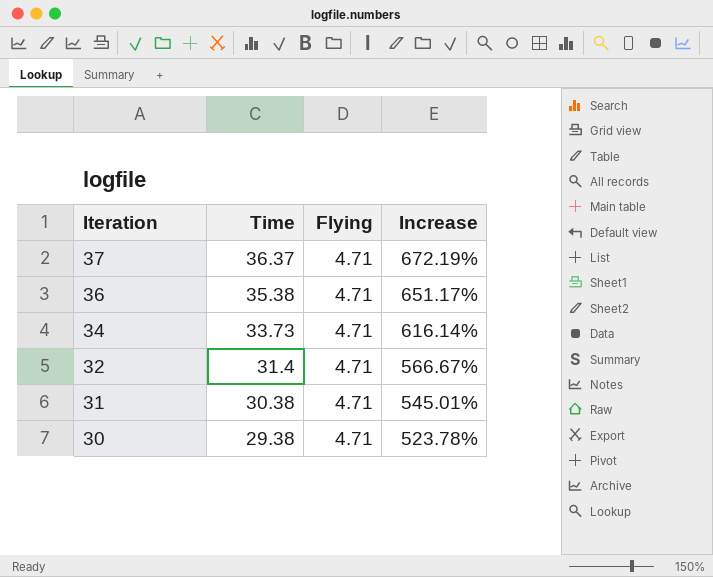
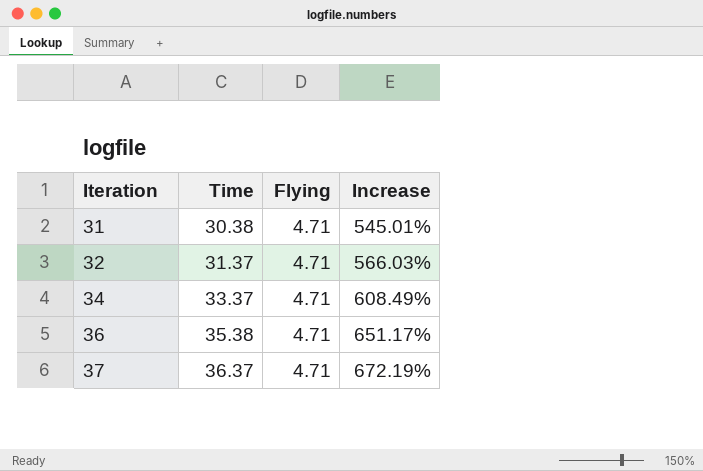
row order: Iteration descending -> Iteration ascending
row 30: 29.38 | 4.71 | 523.78% -> none
32 | Time: 31.4 -> 31.37
32 | Increase: 566.67% -> 566.03%
34 | Time: 33.73 -> 33.37
34 | Increase: 616.14% -> 608.49%

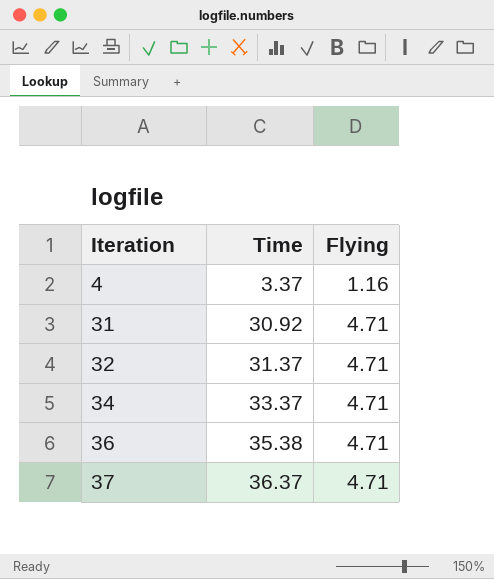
column Increase | formula: ([Time] - [Flying]) / [Flying] -> none
row 4: none -> 3.37 | 1.16
31 | Time: 30.38 -> 30.92

